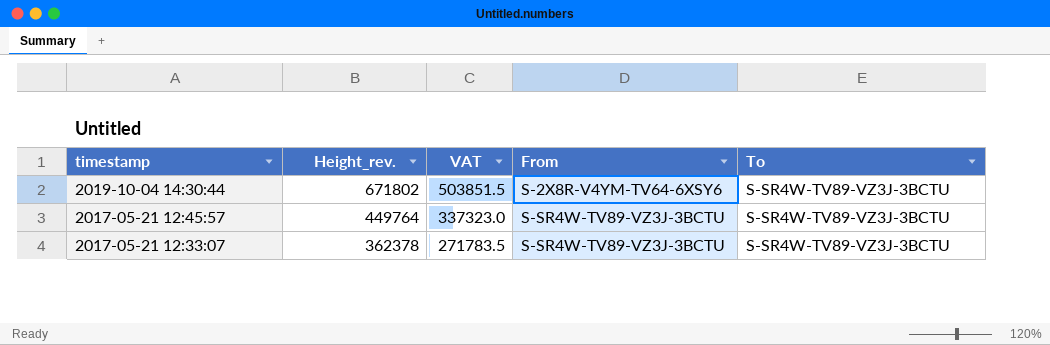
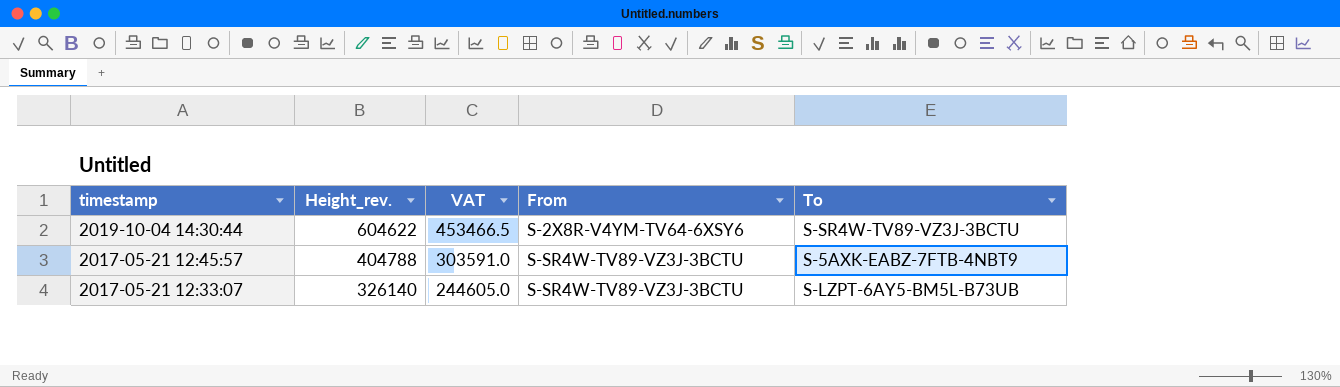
2019-10-04 14:30:44 | Height_rev.: 671802 -> 604622
2019-10-04 14:30:44 | VAT: 503851.5 -> 453466.5
2017-05-21 12:45:57 | Height_rev.: 449764 -> 404788
2017-05-21 12:45:57 | VAT: 337323.0 -> 303591.0
2017-05-21 12:45:57 | To: S-SR4W-TV89-VZ3J-3BCTU -> S-5AXK-EABZ-7FTB-4NBT9
2017-05-21 12:33:07 | Height_rev.: 362378 -> 326140
2017-05-21 12:33:07 | VAT: 271783.5 -> 244605.0
2017-05-21 12:33:07 | To: S-SR4W-TV89-VZ3J-3BCTU -> S-LZPT-6AY5-BM5L-B73UB

